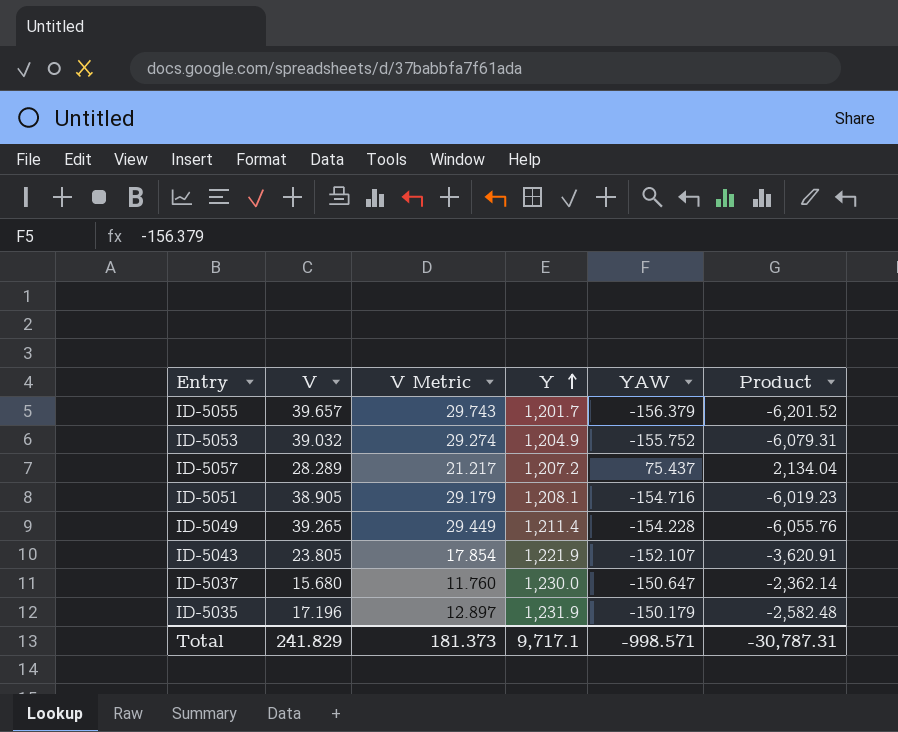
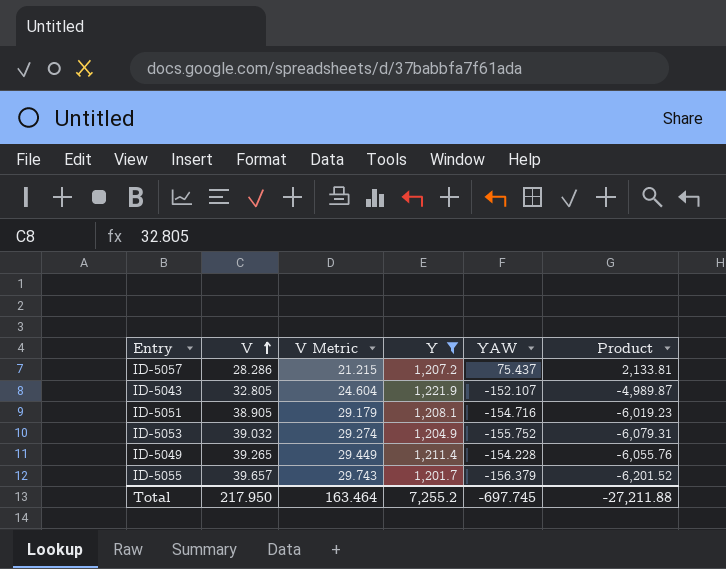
filter: none -> Y <= 1,221.9
row order: Y ascending -> V ascending
ID-5057 | V: 28.289 -> 28.286
ID-5057 | V Metric: 21.217 -> 21.215
ID-5057 | Product: 2,134.04 -> 2,133.81
ID-5043 | V: 23.805 -> 32.805
ID-5043 | V Metric: 17.854 -> 24.604
ID-5043 | Product: -3,620.91 -> -4,989.87
Total | V: 241.829 -> 217.950
Total | V Metric: 181.373 -> 163.464
Total | Y: 9,717.1 -> 7,255.2
Total | YAW: -998.571 -> -697.745
Total | Product: -30,787.31 -> -27,211.88

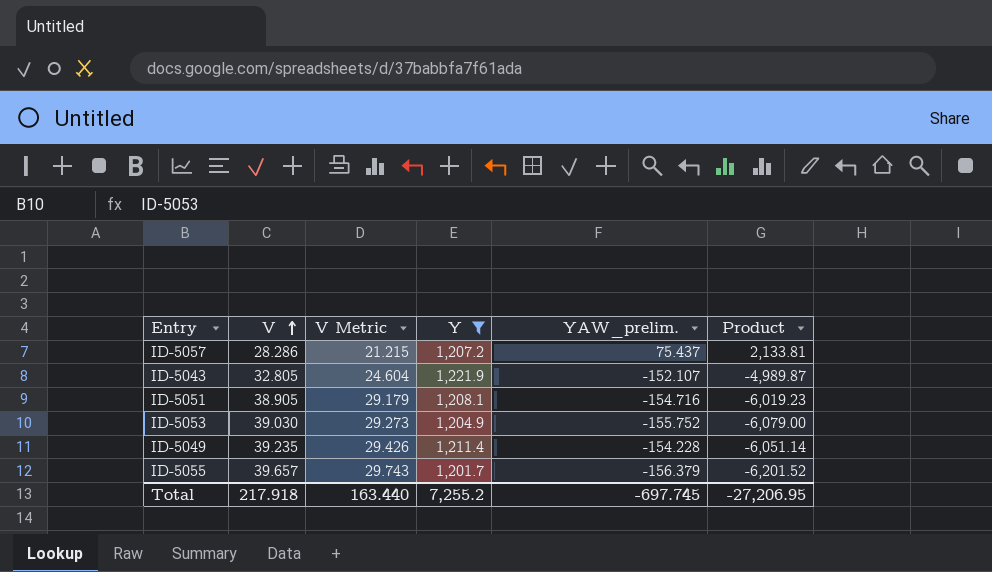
column name: YAW -> YAW_prelim.
ID-5053 | V: 39.032 -> 39.030
ID-5053 | V Metric: 29.274 -> 29.273
ID-5053 | Product: -6,079.31 -> -6,079.00
ID-5049 | V: 39.265 -> 39.235
ID-5049 | V Metric: 29.449 -> 29.426
ID-5049 | Product: -6,055.76 -> -6,051.14
Total | V: 217.950 -> 217.918
Total | V Metric: 163.464 -> 163.440
Total | Product: -27,211.88 -> -27,206.95

